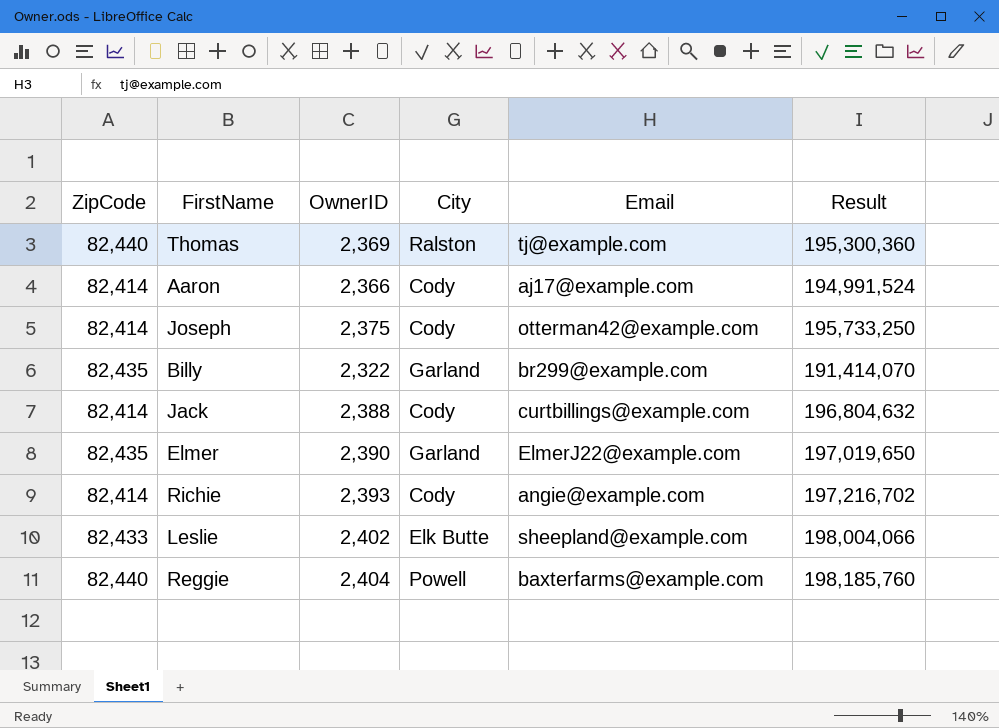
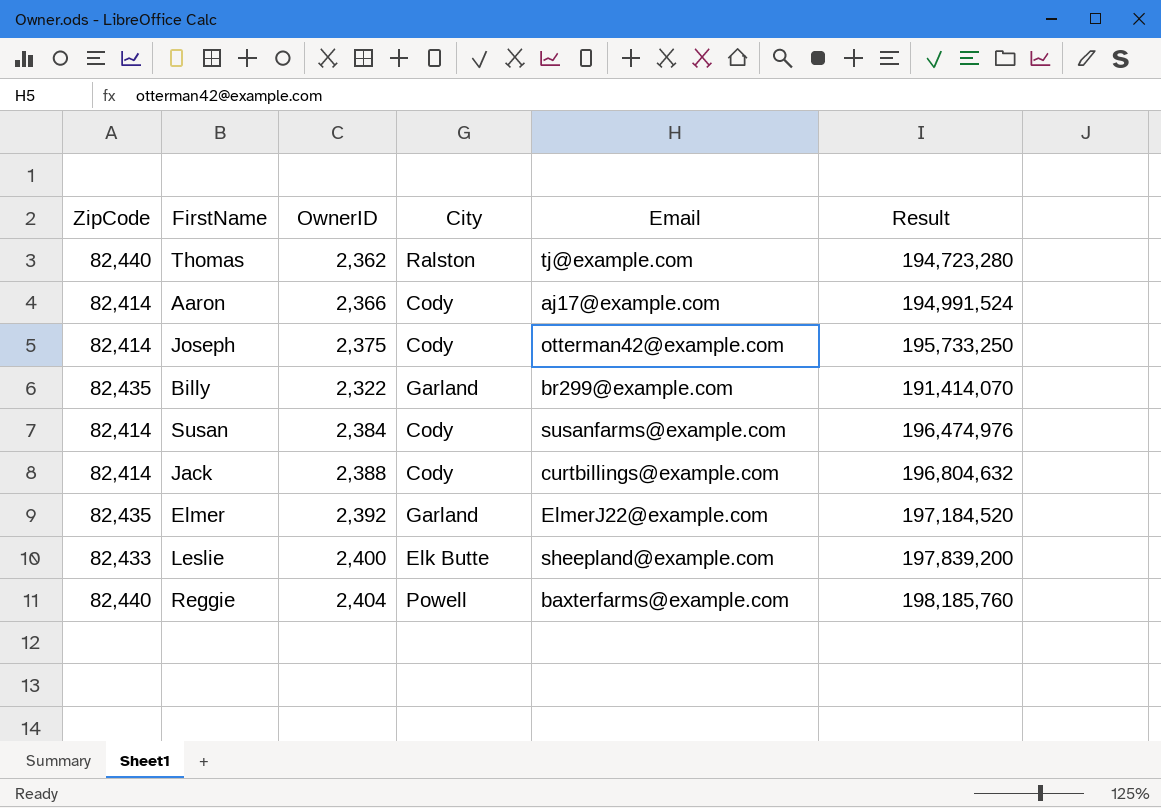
row Richie: 82,414 | 2,393 | Cody | angie@example.com | 197,216,702 -> none
Thomas | OwnerID: 2,369 -> 2,362
Thomas | Result: 195,300,360 -> 194,723,280
row Susan: none -> 82,414 | 2,384 | Cody | susanfarms@example.com | 196,474,976
Elmer | OwnerID: 2,390 -> 2,392
Elmer | Result: 197,019,650 -> 197,184,520
Leslie | OwnerID: 2,402 -> 2,400
Leslie | Result: 198,004,066 -> 197,839,200

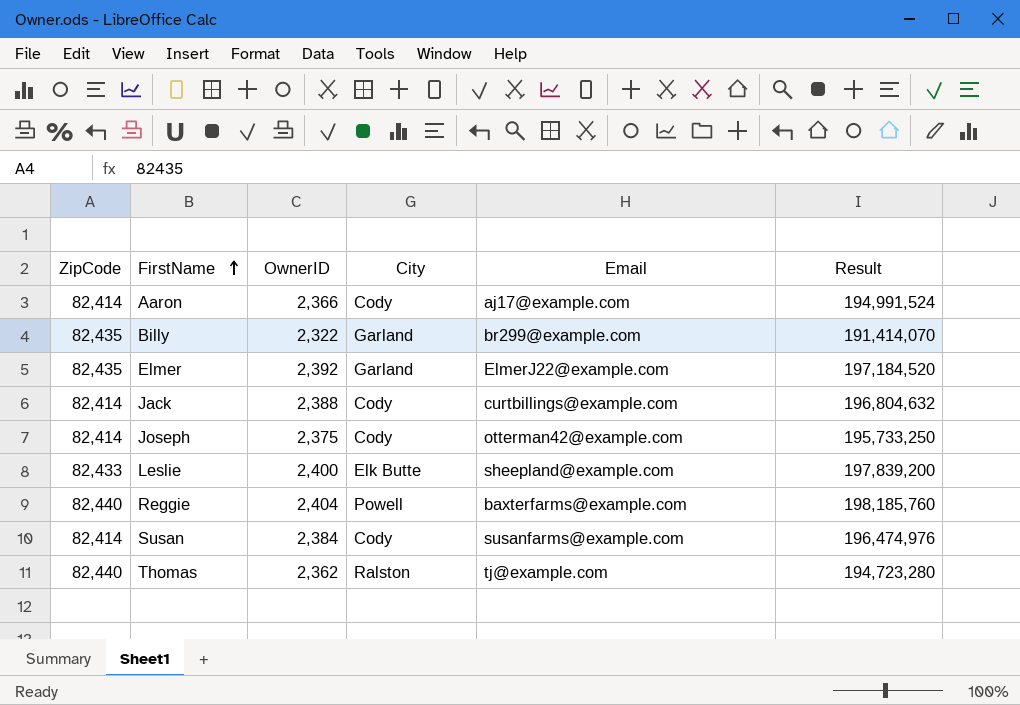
row order: none -> FirstName ascending

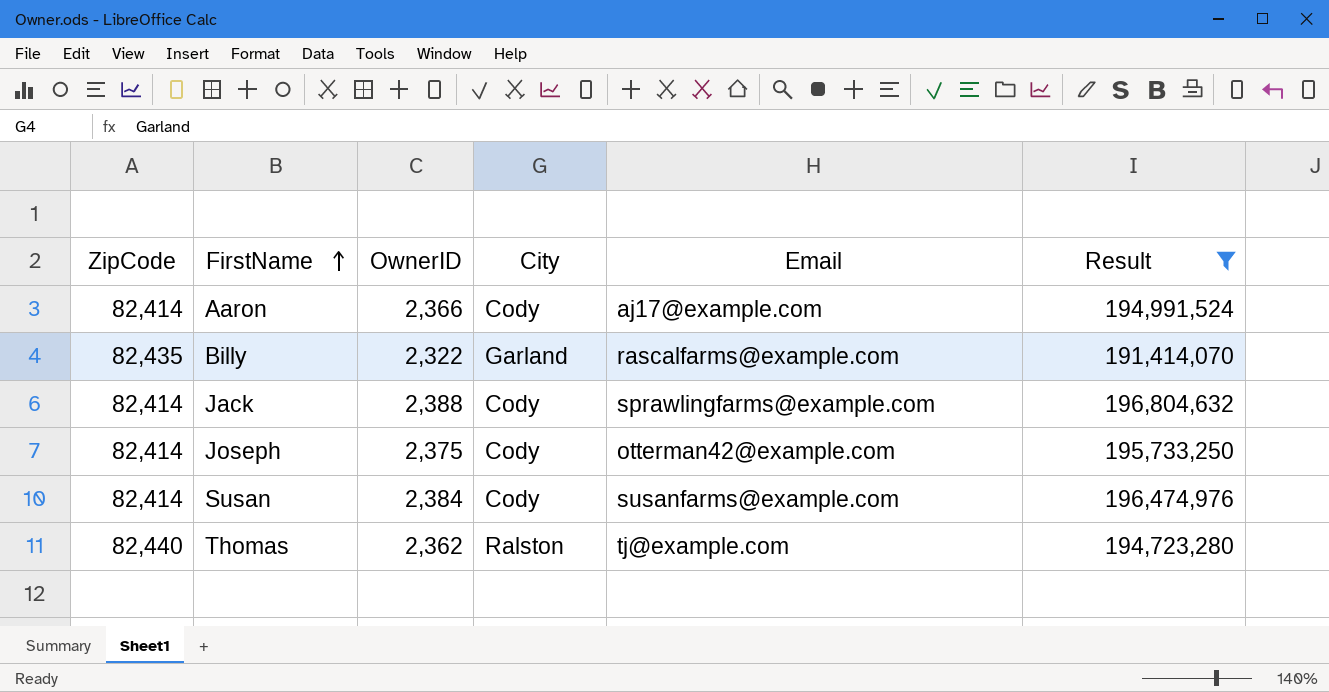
filter: none -> Result <= 196,804,632
Billy | Email: br299@example.com -> rascalfarms@example.com
Jack | Email: curtbillings@example.com -> sprawlingfarms@example.com

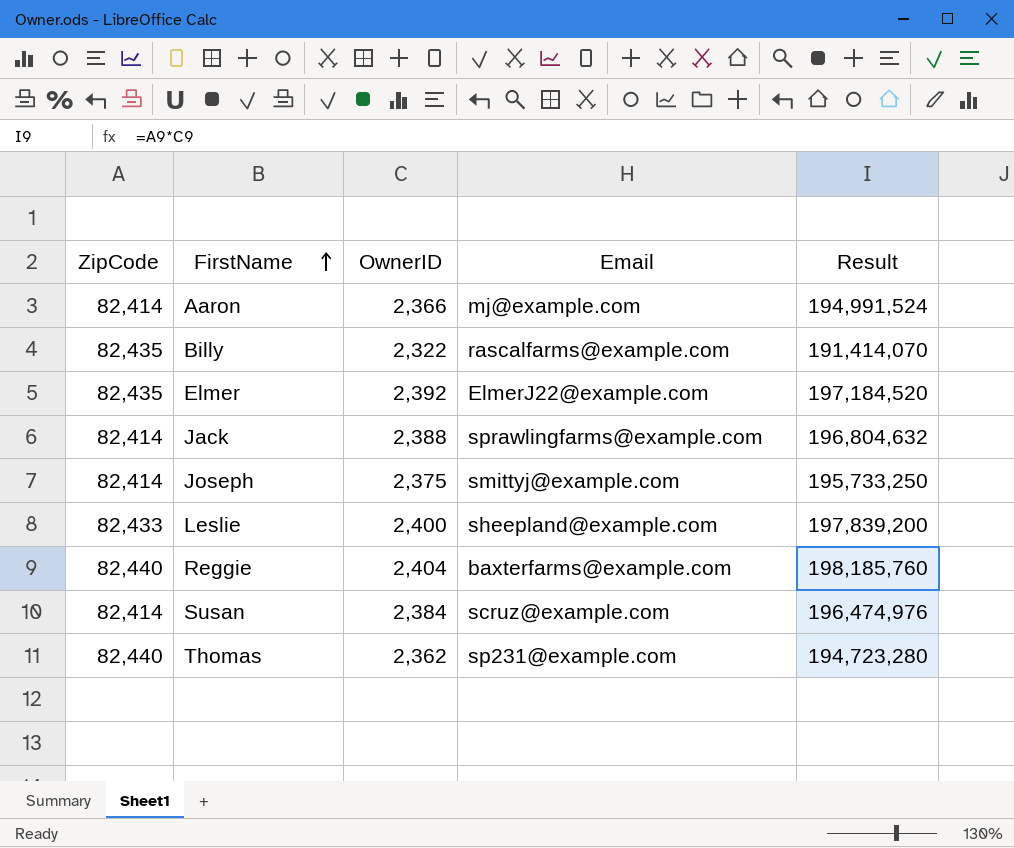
filter: Result <= 196,804,632 -> none
column City | position: 4 -> none
Aaron | Email: aj17@example.com -> mj@example.com
Joseph | Email: otterman42@example.com -> smittyj@example.com
Susan | Email: susanfarms@example.com -> scruz@example.com
Thomas | Email: tj@example.com -> sp231@example.com

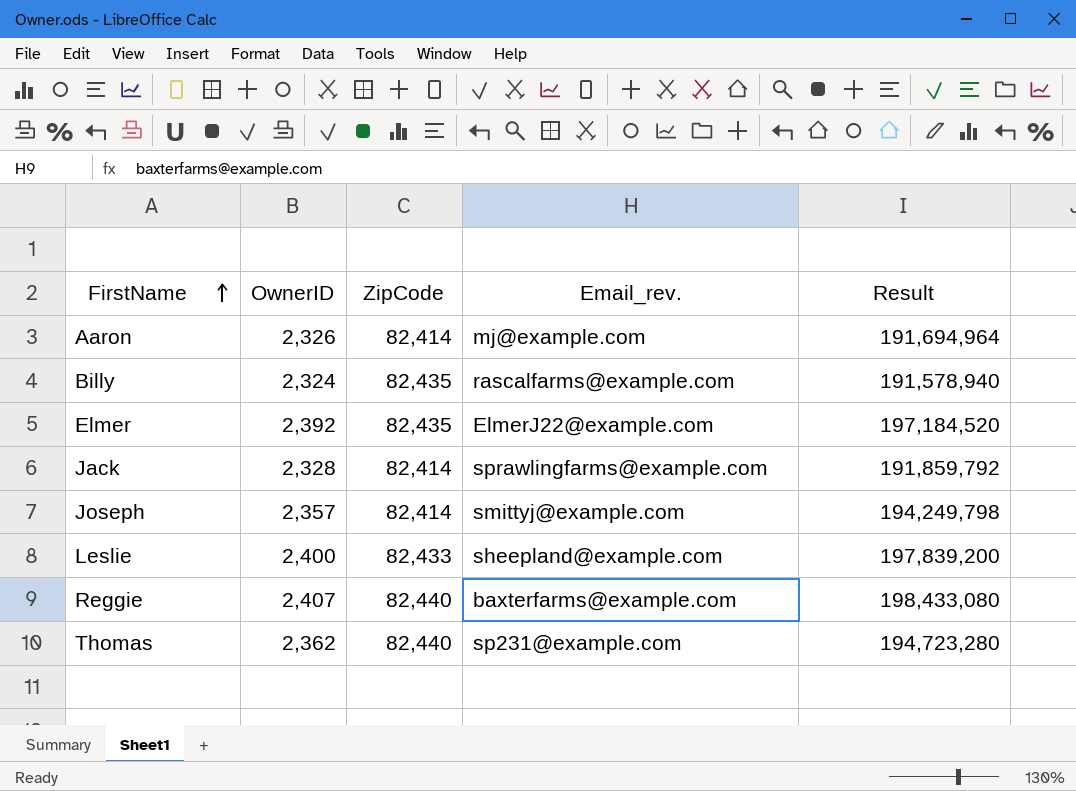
column ZipCode | position: 1 -> 3
column name: Email -> Email_rev.
row Susan: 82,414 | 2,384 | scruz@example.com | 196,474,976 -> none
Aaron | OwnerID: 2,366 -> 2,326
Aaron | Result: 194,991,524 -> 191,694,964
Billy | OwnerID: 2,322 -> 2,324
Billy | Result: 191,414,070 -> 191,578,940
Jack | OwnerID: 2,388 -> 2,328
Jack | Result: 196,804,632 -> 191,859,792
Joseph | OwnerID: 2,375 -> 2,357
Joseph | Result: 195,733,250 -> 194,249,798
Reggie | OwnerID: 2,404 -> 2,407
Reggie | Result: 198,185,760 -> 198,433,080

